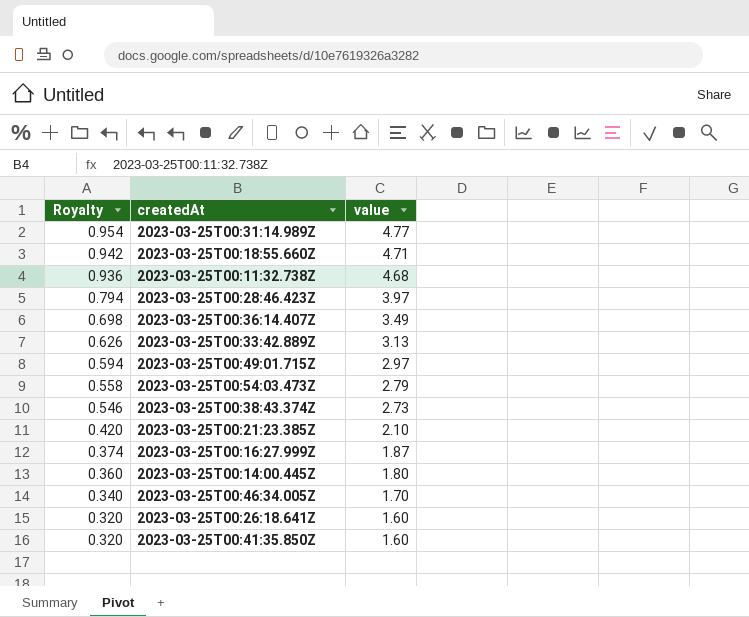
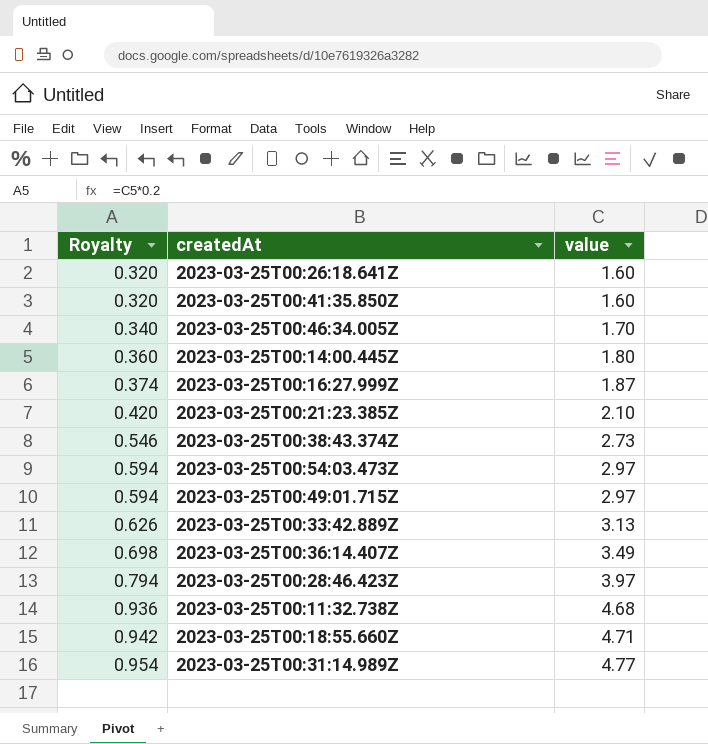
row order: Royalty descending -> Royalty ascending
2023-03-25T00:54:03.473Z | Royalty: 0.558 -> 0.594
2023-03-25T00:54:03.473Z | value: 2.79 -> 2.97

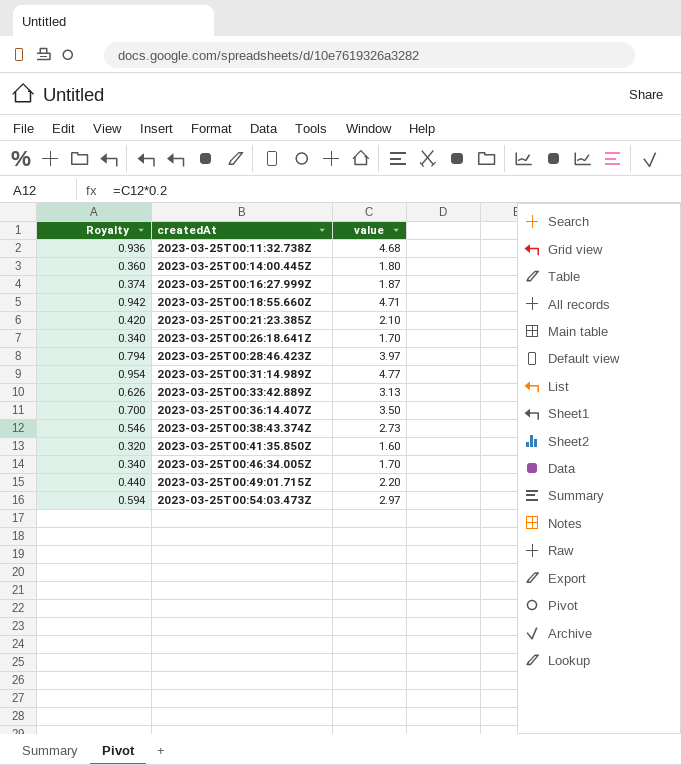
row order: Royalty ascending -> createdAt ascending
2023-03-25T00:26:18.641Z | Royalty: 0.320 -> 0.340
2023-03-25T00:26:18.641Z | value: 1.60 -> 1.70
2023-03-25T00:36:14.407Z | Royalty: 0.698 -> 0.700
2023-03-25T00:36:14.407Z | value: 3.49 -> 3.50
2023-03-25T00:49:01.715Z | Royalty: 0.594 -> 0.440
2023-03-25T00:49:01.715Z | value: 2.97 -> 2.20

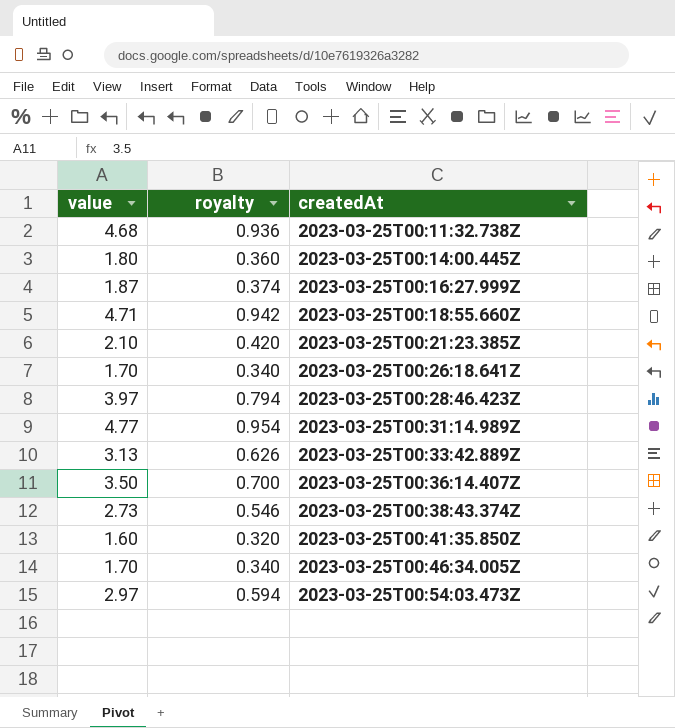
column value | position: 3 -> 1
column name: Royalty -> royalty
row 2023-03-25T00:49:01.715Z: 0.440 | 2.20 -> none

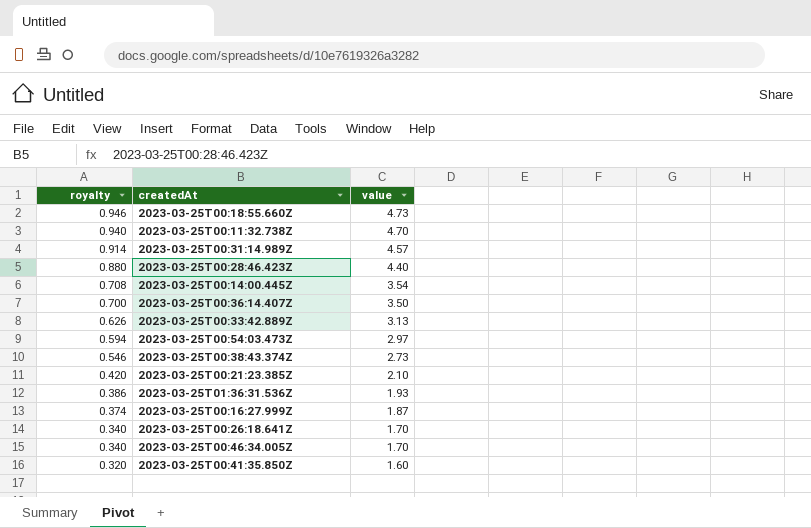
row order: createdAt ascending -> royalty descending
column value | position: 1 -> 3
2023-03-25T00:18:55.660Z | royalty: 0.942 -> 0.946
2023-03-25T00:18:55.660Z | value: 4.71 -> 4.73
2023-03-25T00:11:32.738Z | royalty: 0.936 -> 0.940
2023-03-25T00:11:32.738Z | value: 4.68 -> 4.70
2023-03-25T00:31:14.989Z | royalty: 0.954 -> 0.914
2023-03-25T00:31:14.989Z | value: 4.77 -> 4.57
2023-03-25T00:28:46.423Z | royalty: 0.794 -> 0.880
2023-03-25T00:28:46.423Z | value: 3.97 -> 4.40
2023-03-25T00:14:00.445Z | royalty: 0.360 -> 0.708
2023-03-25T00:14:00.445Z | value: 1.80 -> 3.54
row 2023-03-25T01:36:31.536Z: none -> 0.386 | 1.93

